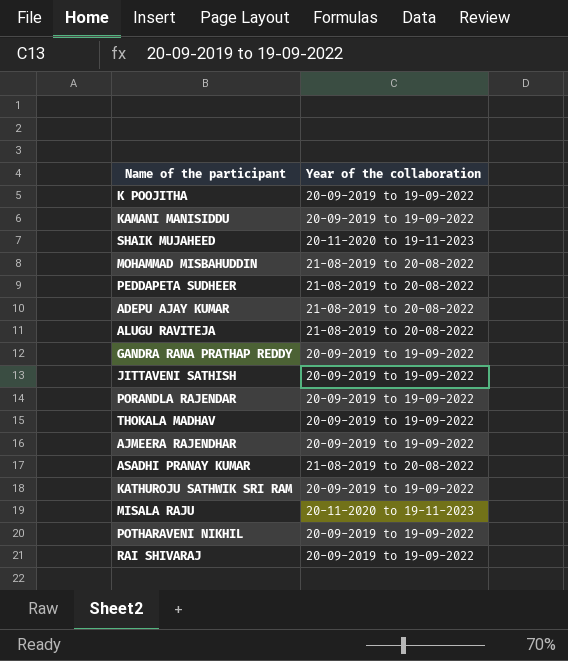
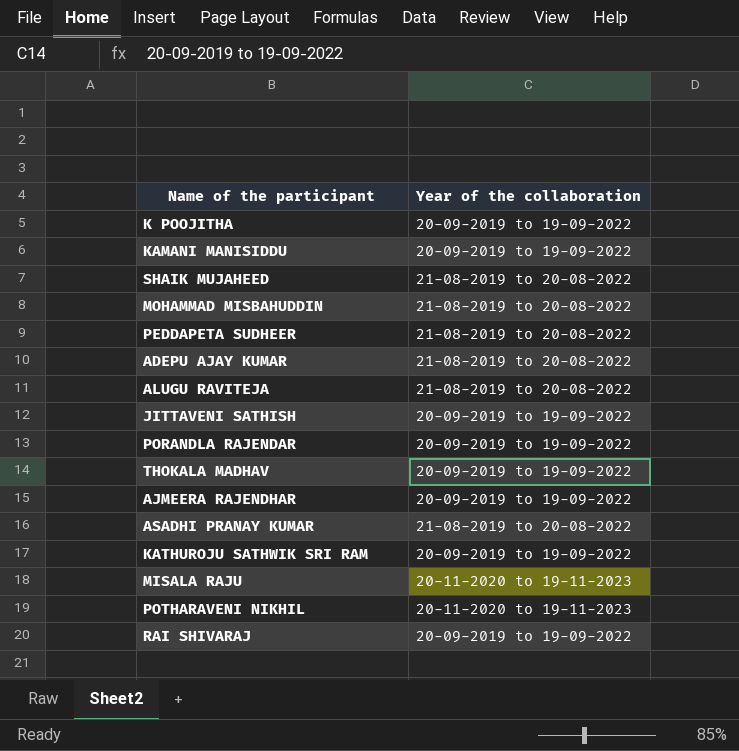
row GANDRA RANA PRATHAP REDDY: 20-09-2019 to 19-09-2022 -> none
SHAIK MUJAHEED | Year of the collaboration: 20-11-2020 to 19-11-2023 -> 21-08-2019 to 20-08-2022
POTHARAVENI NIKHIL | Year of the collaboration: 20-09-2019 to 19-09-2022 -> 20-11-2020 to 19-11-2023

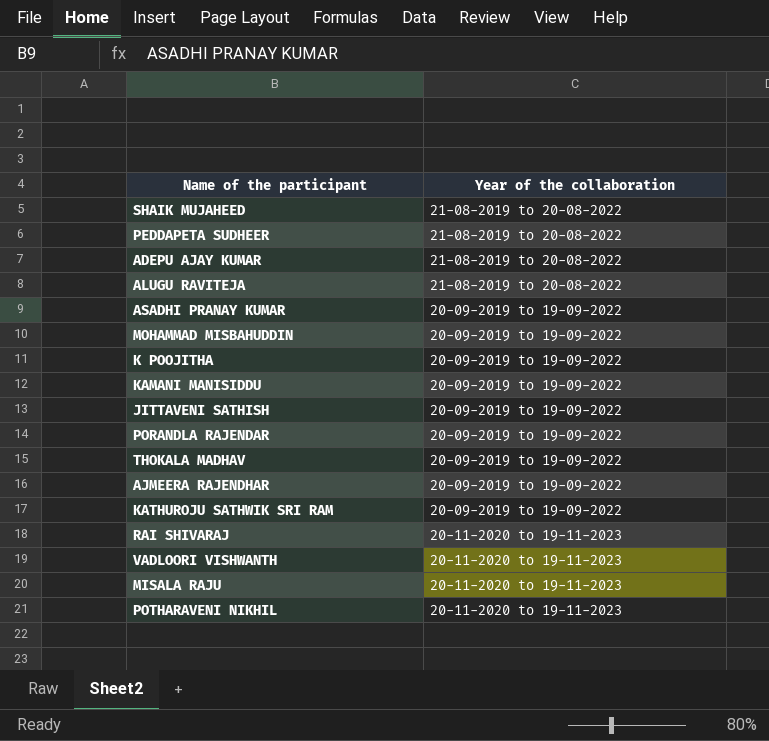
row order: none -> Year of the collaboration ascending
ASADHI PRANAY KUMAR | Year of the collaboration: 21-08-2019 to 20-08-2022 -> 20-09-2019 to 19-09-2022
MOHAMMAD MISBAHUDDIN | Year of the collaboration: 21-08-2019 to 20-08-2022 -> 20-09-2019 to 19-09-2022
RAI SHIVARAJ | Year of the collaboration: 20-09-2019 to 19-09-2022 -> 20-11-2020 to 19-11-2023
row VADLOORI VISHWANTH: none -> 20-11-2020 to 19-11-2023

